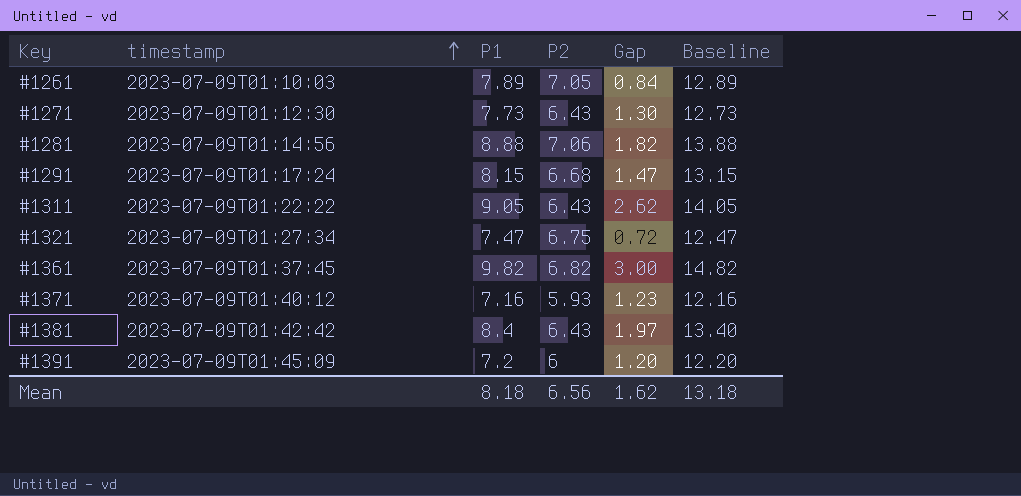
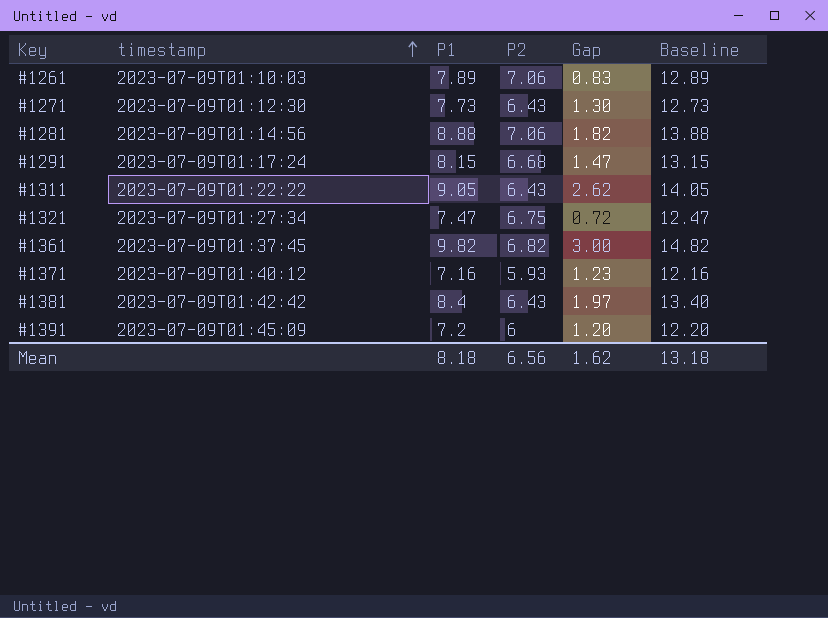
#1261 | P2: 7.05 -> 7.06
#1261 | Gap: 0.84 -> 0.83

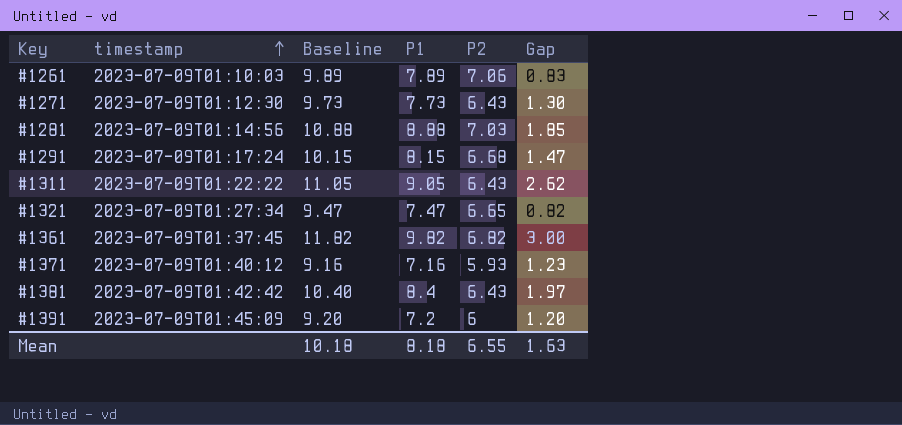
column Baseline | formula: [P1] + 5 -> [P1] + 2
column Baseline | position: 6 -> 3
#1281 | P2: 7.06 -> 7.03
#1281 | Gap: 1.82 -> 1.85
#1321 | P2: 6.75 -> 6.65
#1321 | Gap: 0.72 -> 0.82
Mean | Baseline: 13.18 -> 10.18
Mean | P2: 6.56 -> 6.55
Mean | Gap: 1.62 -> 1.63

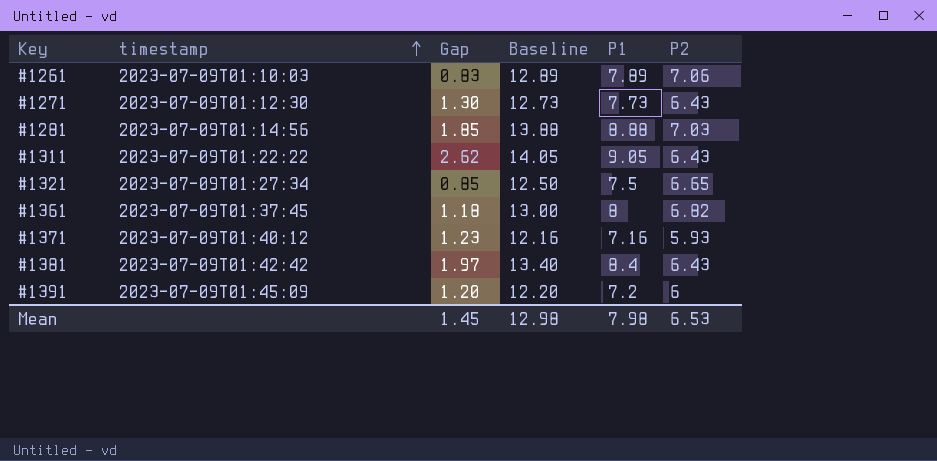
column Gap | position: 6 -> 3
column Baseline | formula: [P1] + 2 -> [P1] + 5
row #1291: 2023-07-09T01:17:24 | 10.15 | 8.15 | 6.68 | 1.47 -> none
#1321 | Gap: 0.82 -> 0.85
#1321 | P1: 7.47 -> 7.5
#1361 | Gap: 3.00 -> 1.18
#1361 | P1: 9.82 -> 8
Mean | Gap: 1.63 -> 1.45
Mean | Baseline: 10.18 -> 12.98
Mean | P1: 8.18 -> 7.98
Mean | P2: 6.55 -> 6.53

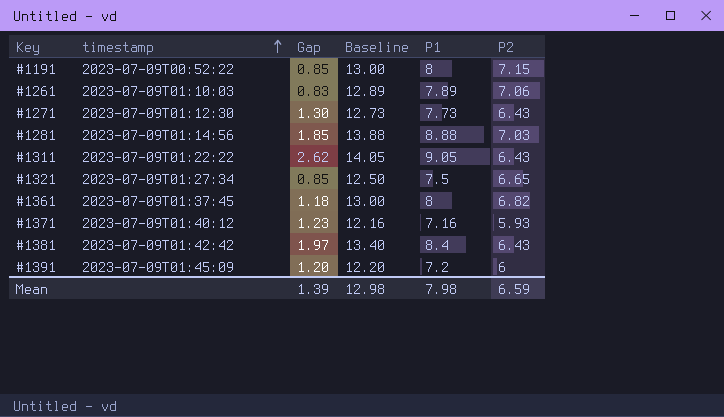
row #1191: none -> 2023-07-09T00:52:22 | 0.85 | 13.00 | 8 | 7.15
Mean | Gap: 1.45 -> 1.39
Mean | P2: 6.53 -> 6.59

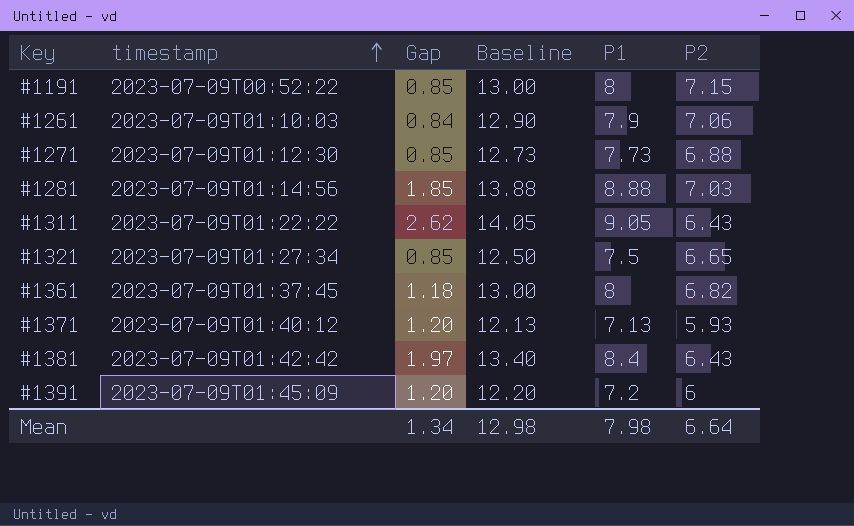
#1261 | Gap: 0.83 -> 0.84
#1261 | Baseline: 12.89 -> 12.90
#1261 | P1: 7.89 -> 7.9
#1271 | Gap: 1.30 -> 0.85
#1271 | P2: 6.43 -> 6.88
#1371 | Gap: 1.23 -> 1.20
#1371 | Baseline: 12.16 -> 12.13
#1371 | P1: 7.16 -> 7.13
Mean | Gap: 1.39 -> 1.34
Mean | P2: 6.59 -> 6.64

